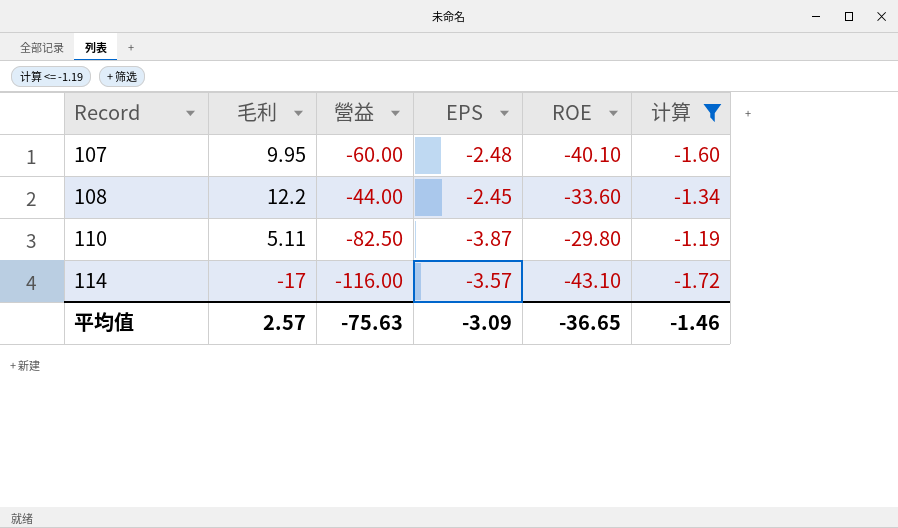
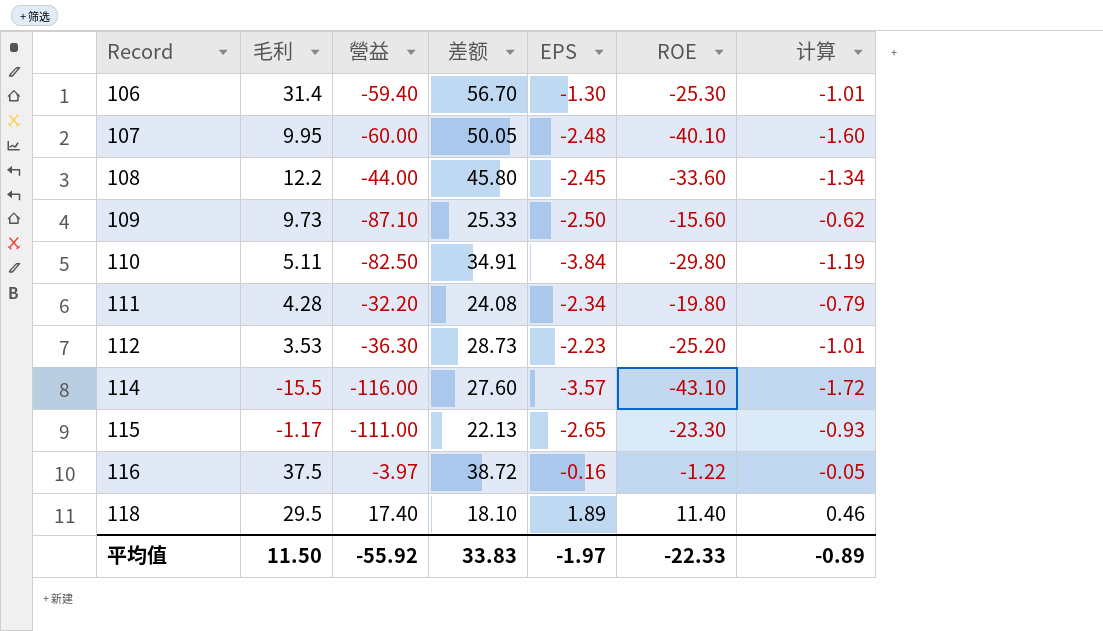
filter: 计算 <= -1.19 -> none
column 差额 | formula: none -> [毛利] - [ROE]
110 | EPS: -3.87 -> -3.84
114 | 毛利: -17 -> -15.5
平均值 | 毛利: 2.57 -> 11.50
平均值 | 營益: -75.63 -> -55.92
平均值 | EPS: -3.09 -> -1.97
平均值 | ROE: -36.65 -> -22.33
平均值 | 计算: -1.46 -> -0.89

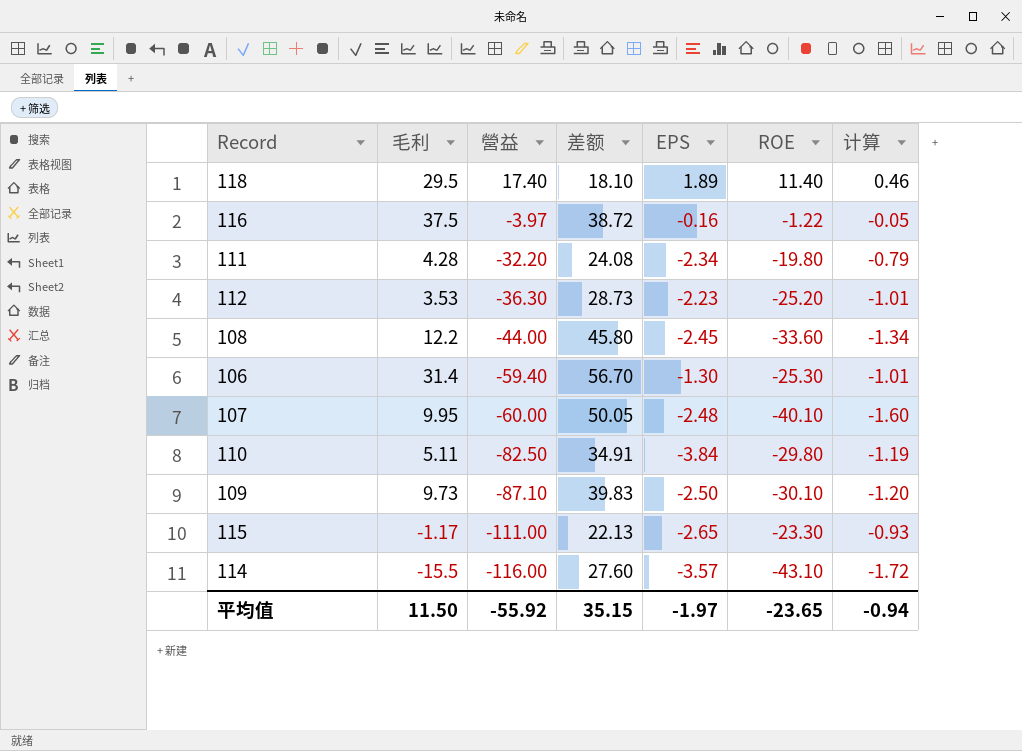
row order: Record ascending -> 營益 descending
109 | 差额: 25.33 -> 39.83
109 | ROE: -15.60 -> -30.10
109 | 计算: -0.62 -> -1.20
平均值 | 差额: 33.83 -> 35.15
平均值 | ROE: -22.33 -> -23.65
平均值 | 计算: -0.89 -> -0.94

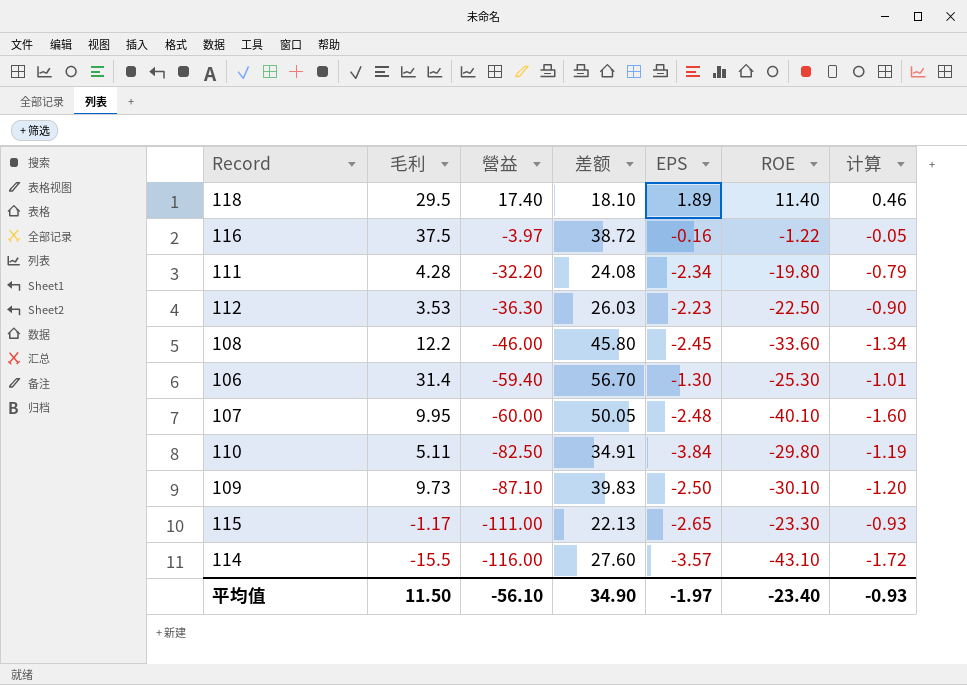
112 | 差额: 28.73 -> 26.03
112 | ROE: -25.20 -> -22.50
112 | 计算: -1.01 -> -0.90
108 | 營益: -44.00 -> -46.00
平均值 | 營益: -55.92 -> -56.10
平均值 | 差额: 35.15 -> 34.90
平均值 | ROE: -23.65 -> -23.40
平均值 | 计算: -0.94 -> -0.93

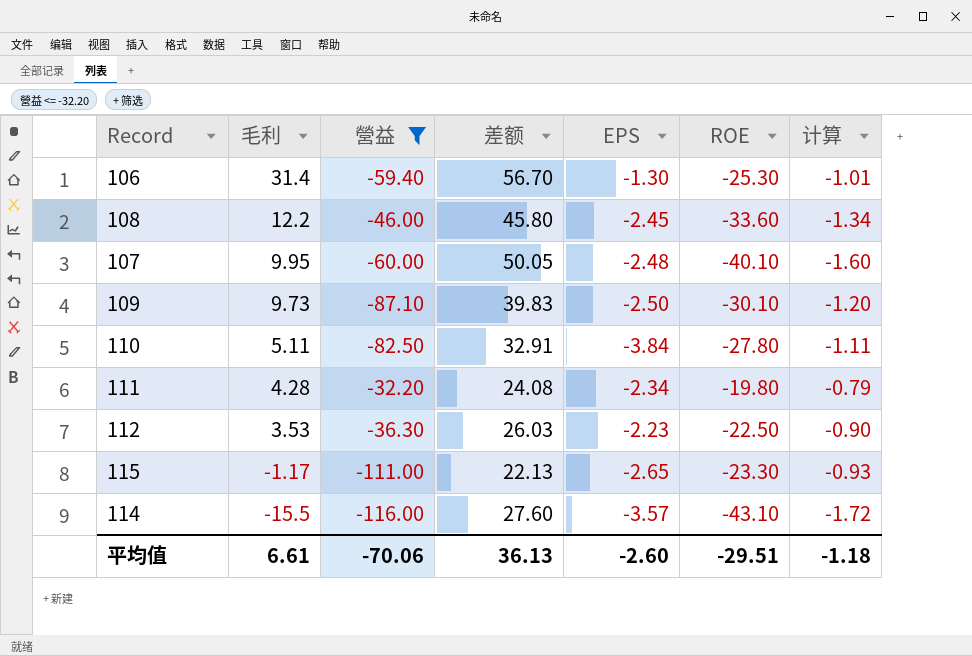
filter: none -> 營益 <= -32.20
row order: 營益 descending -> 毛利 descending
110 | 差额: 34.91 -> 32.91
110 | ROE: -29.80 -> -27.80
110 | 计算: -1.19 -> -1.11
平均值 | 毛利: 11.50 -> 6.61
平均值 | 營益: -56.10 -> -70.06
平均值 | 差额: 34.90 -> 36.13
平均值 | EPS: -1.97 -> -2.60
平均值 | ROE: -23.40 -> -29.51
平均值 | 计算: -0.93 -> -1.18

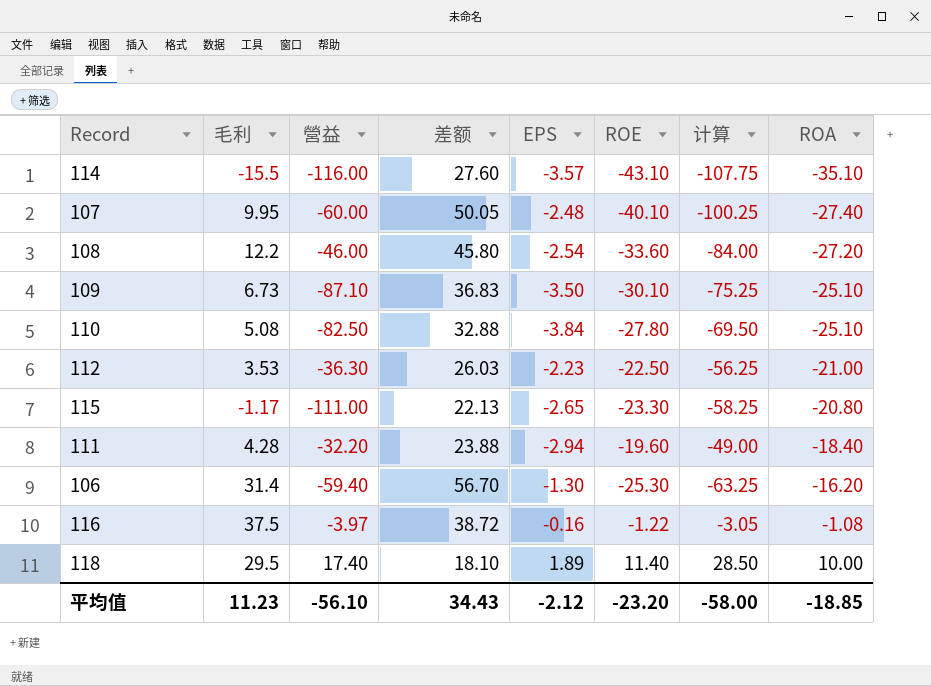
filter: 營益 <= -32.20 -> none
row order: 毛利 descending -> ROA ascending
column 计算 | formula: [ROE] * 0.04 -> [ROE] * 2.5
column ROA | position: none -> 8
108 | EPS: -2.45 -> -2.54
109 | 毛利: 9.73 -> 6.73
109 | 差额: 39.83 -> 36.83
109 | EPS: -2.50 -> -3.50
110 | 毛利: 5.11 -> 5.08
110 | 差额: 32.91 -> 32.88
111 | 差额: 24.08 -> 23.88
111 | EPS: -2.34 -> -2.94
111 | ROE: -19.80 -> -19.60
平均值 | 毛利: 6.61 -> 11.23
平均值 | 營益: -70.06 -> -56.10
平均值 | 差额: 36.13 -> 34.43
平均值 | EPS: -2.60 -> -2.12
平均值 | ROE: -29.51 -> -23.20
平均值 | 计算: -1.18 -> -58.00

